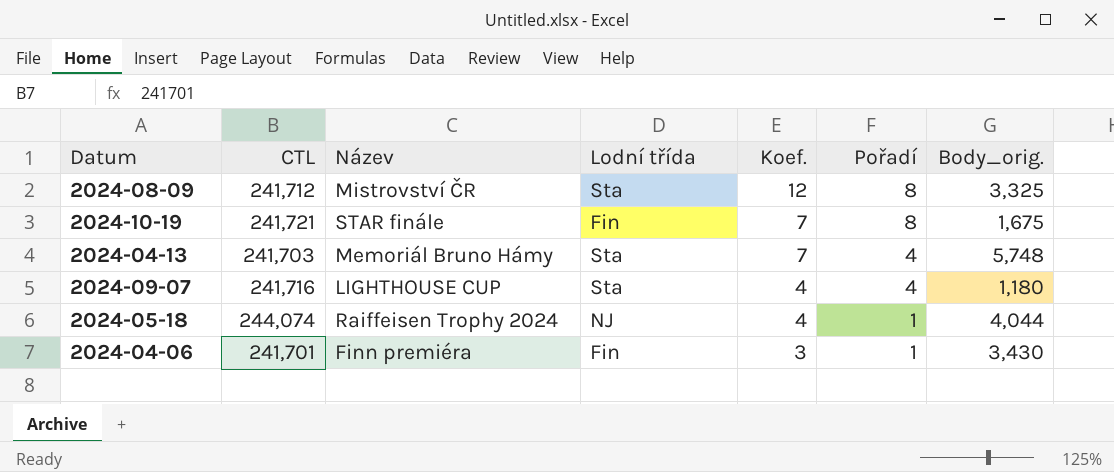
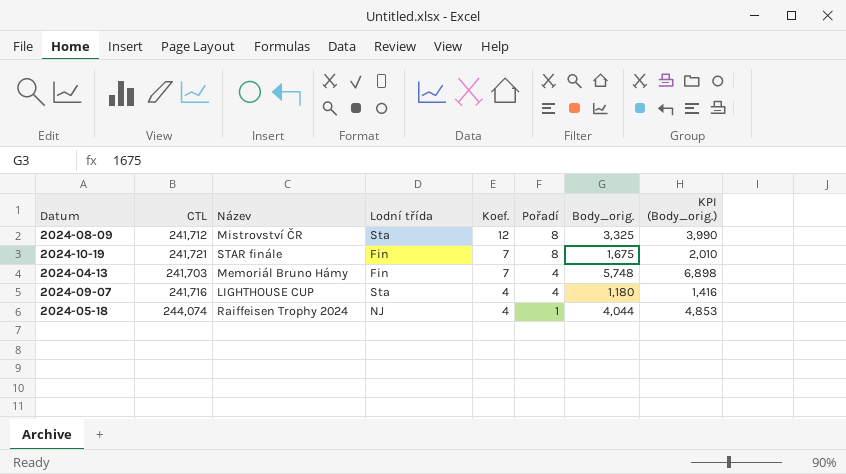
column KPI (Body_orig.) | formula: none -> [Body_orig.] * 1.2
row 2024-04-06: 241,701 | Finn premiéra | Fin | 3 | 1 | 3,430 -> none
2024-04-13 | Lodní třída: Sta -> Fin

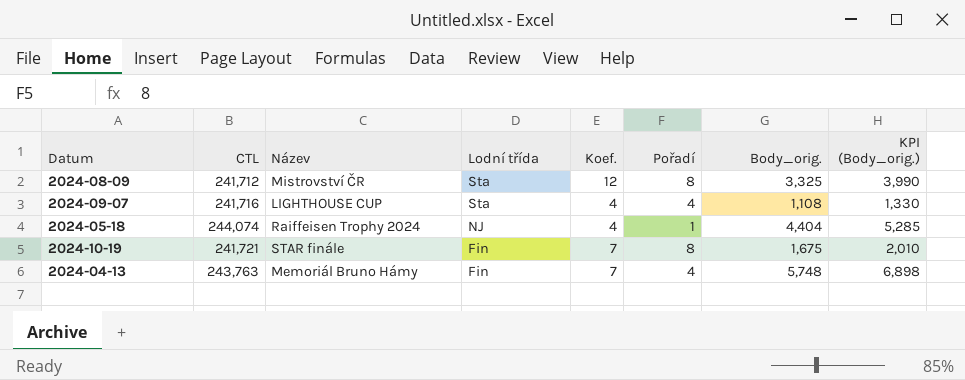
row order: Koef. descending -> Lodní třída descending
2024-09-07 | Body_orig.: 1,180 -> 1,108
2024-09-07 | KPI (Body_orig.): 1,416 -> 1,330
2024-05-18 | Body_orig.: 4,044 -> 4,404
2024-05-18 | KPI (Body_orig.): 4,853 -> 5,285
2024-04-13 | CTL: 241,703 -> 243,763

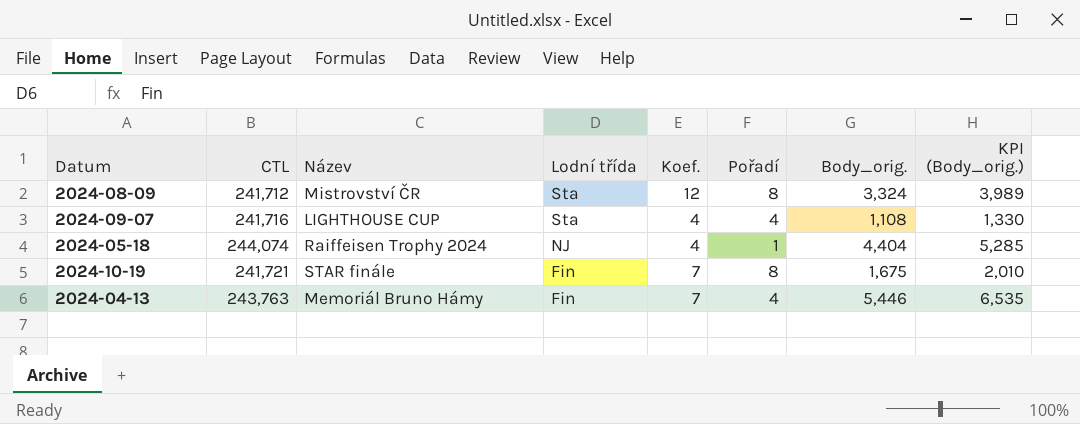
2024-08-09 | Body_orig.: 3,325 -> 3,324
2024-08-09 | KPI (Body_orig.): 3,990 -> 3,989
2024-04-13 | Body_orig.: 5,748 -> 5,446
2024-04-13 | KPI (Body_orig.): 6,898 -> 6,535

